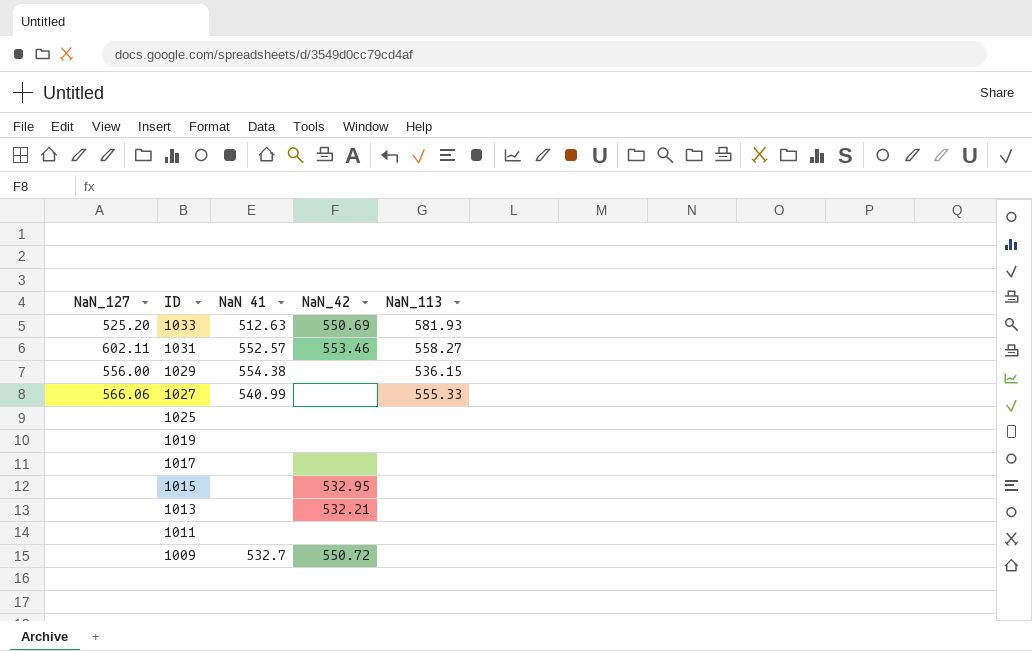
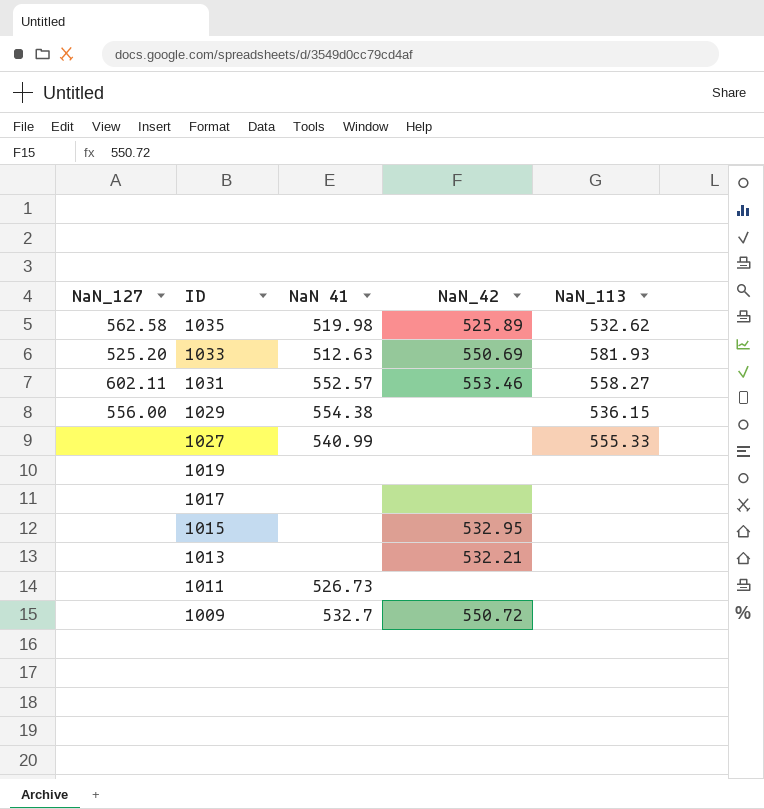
row 1025: none | none | none | none -> none
row 1035: none -> 562.58 | 519.98 | 525.89 | 532.62
1027 | NaN_127: 566.06 -> none
1011 | NaN 41: none -> 526.73

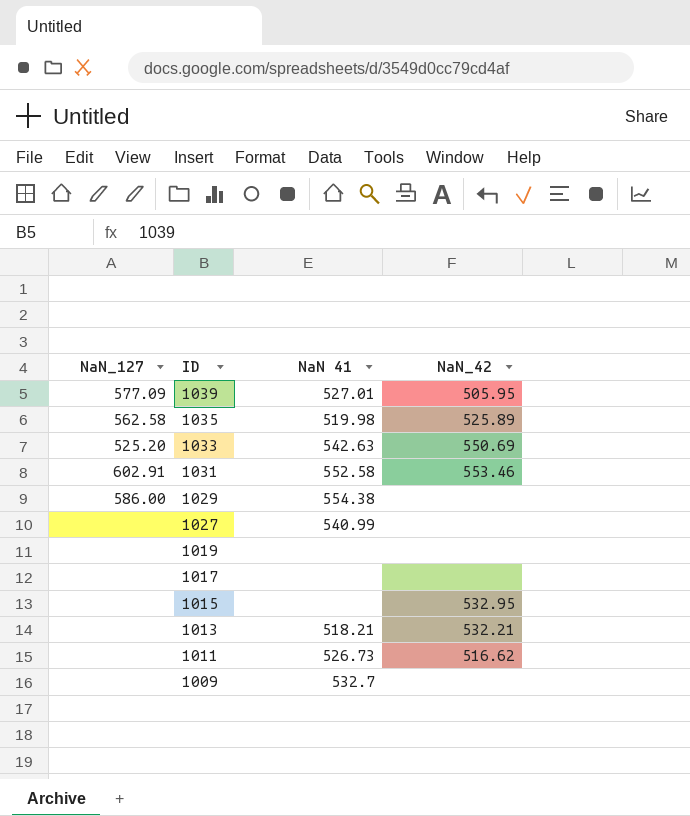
column NaN_113 | position: 5 -> none
row 1039: none -> 577.09 | 527.01 | 505.95
1033 | NaN 41: 512.63 -> 542.63
1031 | NaN_127: 602.11 -> 602.91
1031 | NaN 41: 552.57 -> 552.58
1029 | NaN_127: 556.00 -> 586.00
1013 | NaN 41: none -> 518.21
1011 | NaN_42: none -> 516.62
1009 | NaN_42: 550.72 -> none

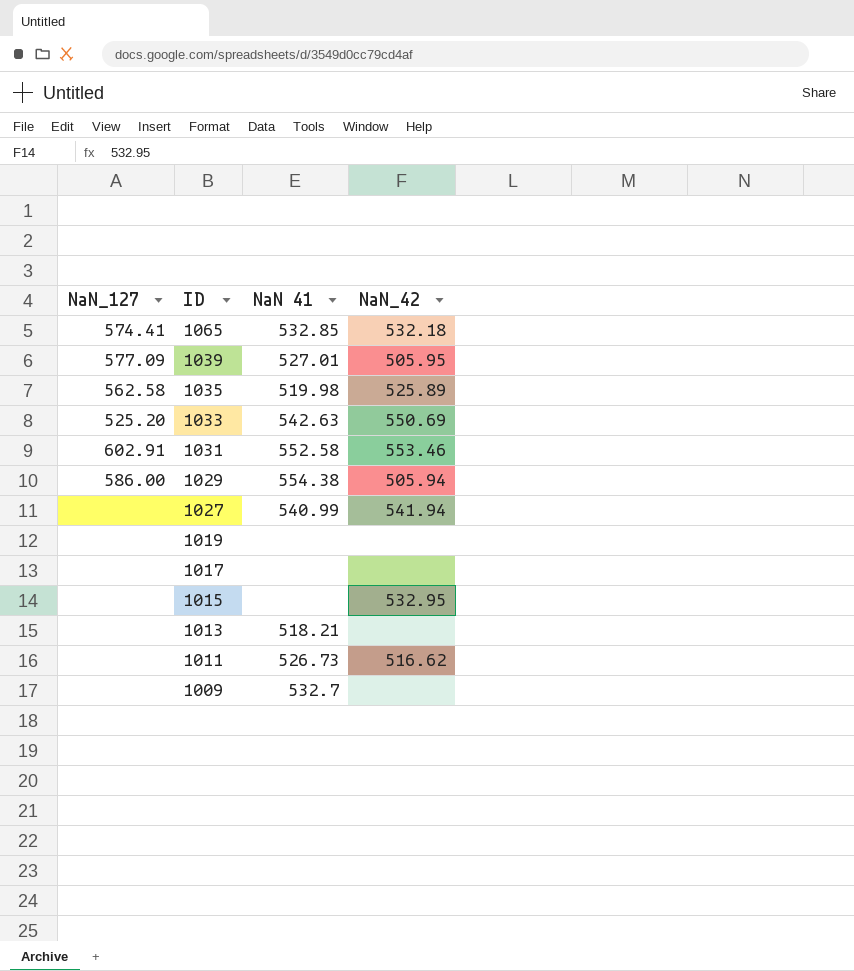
row 1065: none -> 574.41 | 532.85 | 532.18
1029 | NaN_42: none -> 505.94
1027 | NaN_42: none -> 541.94
1013 | NaN_42: 532.21 -> none

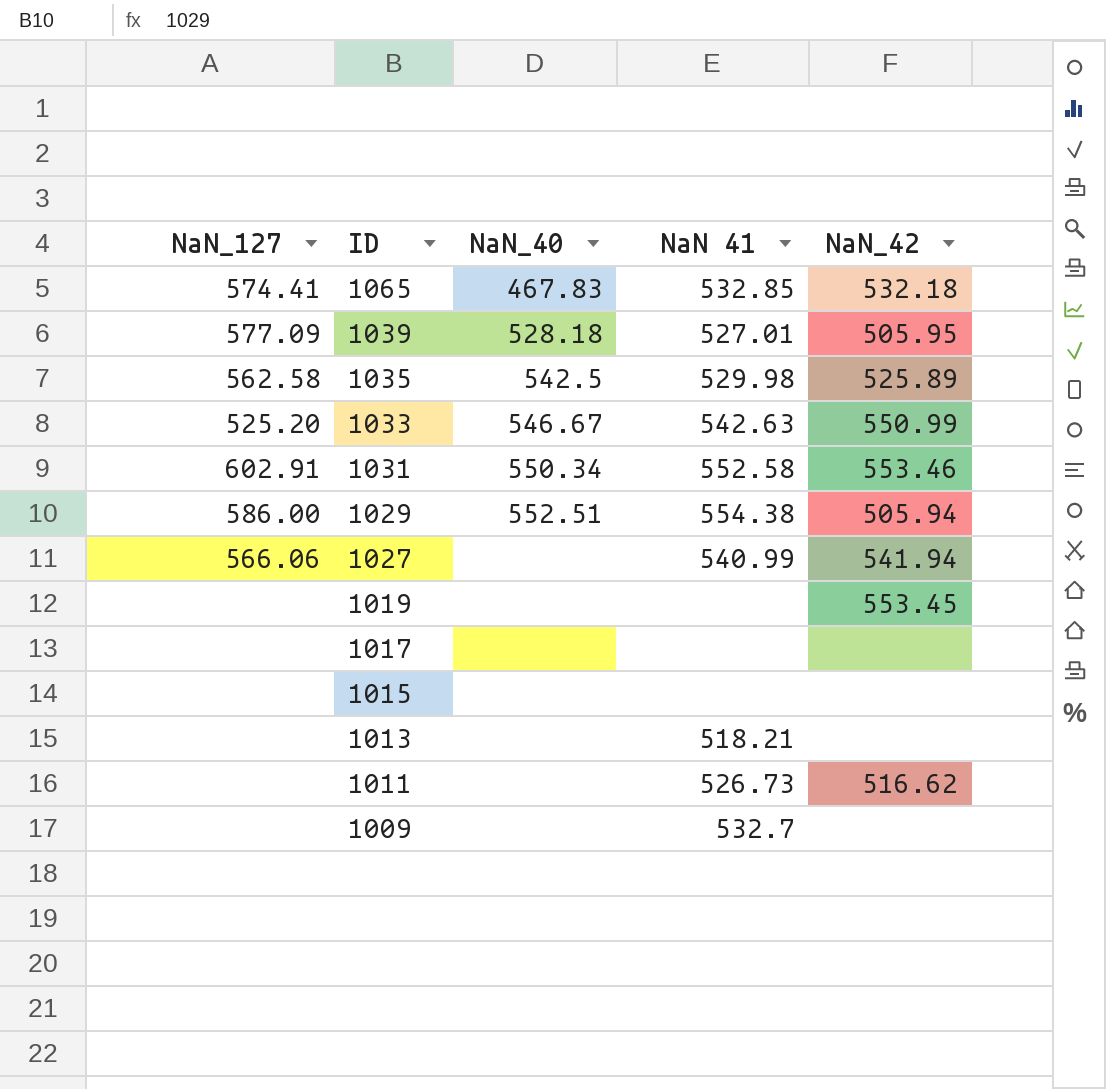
column NaN_40 | position: none -> 3
1035 | NaN 41: 519.98 -> 529.98
1033 | NaN_42: 550.69 -> 550.99
1027 | NaN_127: none -> 566.06
1019 | NaN_42: none -> 553.45
1015 | NaN_42: 532.95 -> none

